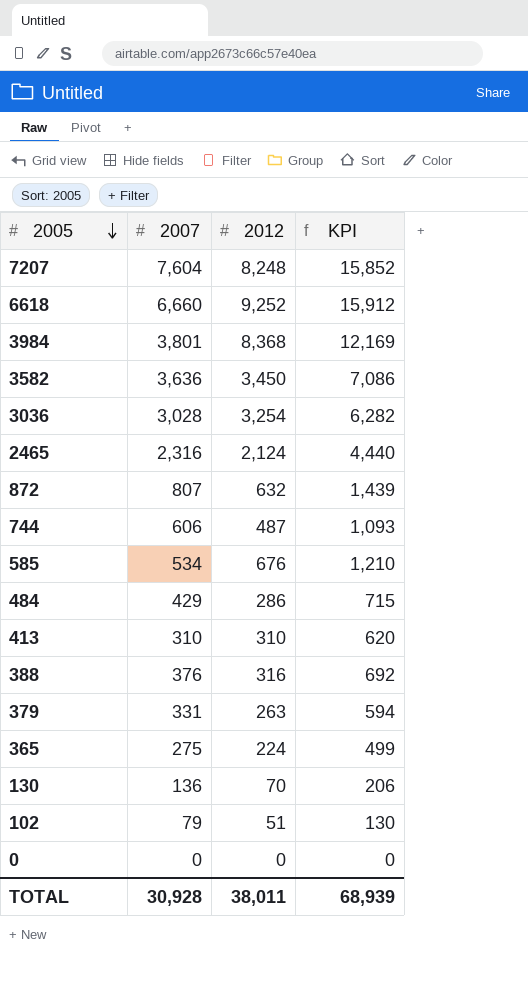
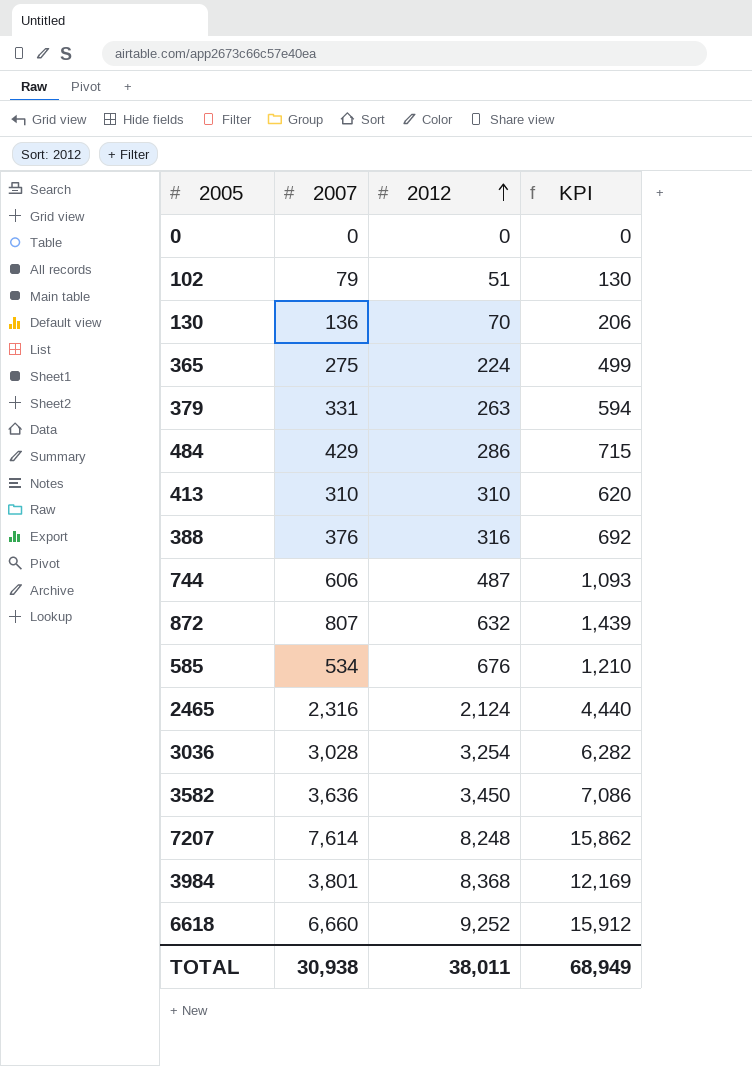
row order: 2005 descending -> 2012 ascending
7207 | 2007: 7,604 -> 7,614
7207 | KPI: 15,852 -> 15,862
TOTAL | 2007: 30,928 -> 30,938
TOTAL | KPI: 68,939 -> 68,949

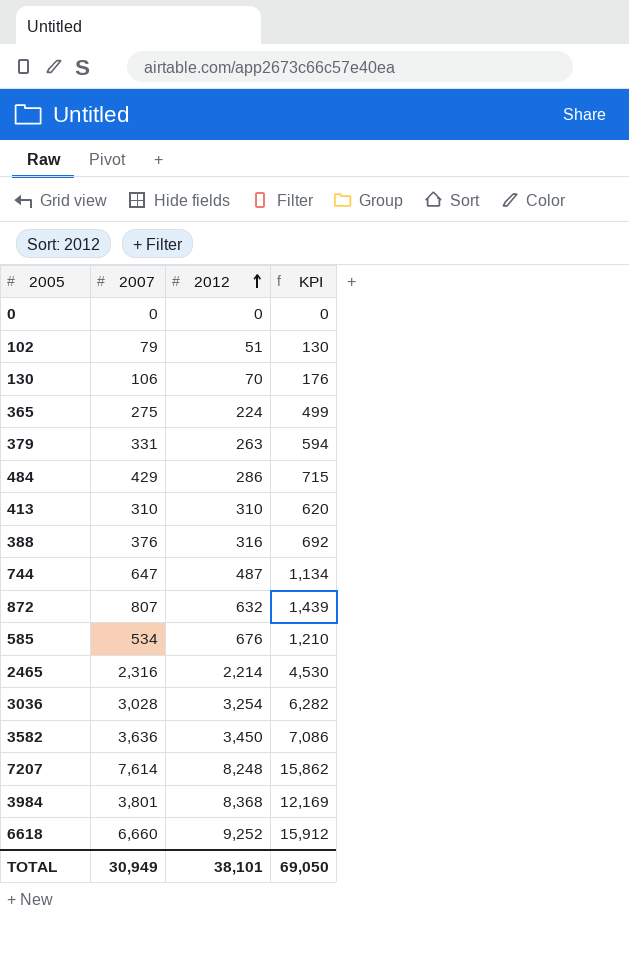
130 | 2007: 136 -> 106
130 | KPI: 206 -> 176
744 | 2007: 606 -> 647
744 | KPI: 1,093 -> 1,134
2465 | 2012: 2,124 -> 2,214
2465 | KPI: 4,440 -> 4,530
TOTAL | 2007: 30,938 -> 30,949
TOTAL | 2012: 38,011 -> 38,101
TOTAL | KPI: 68,949 -> 69,050

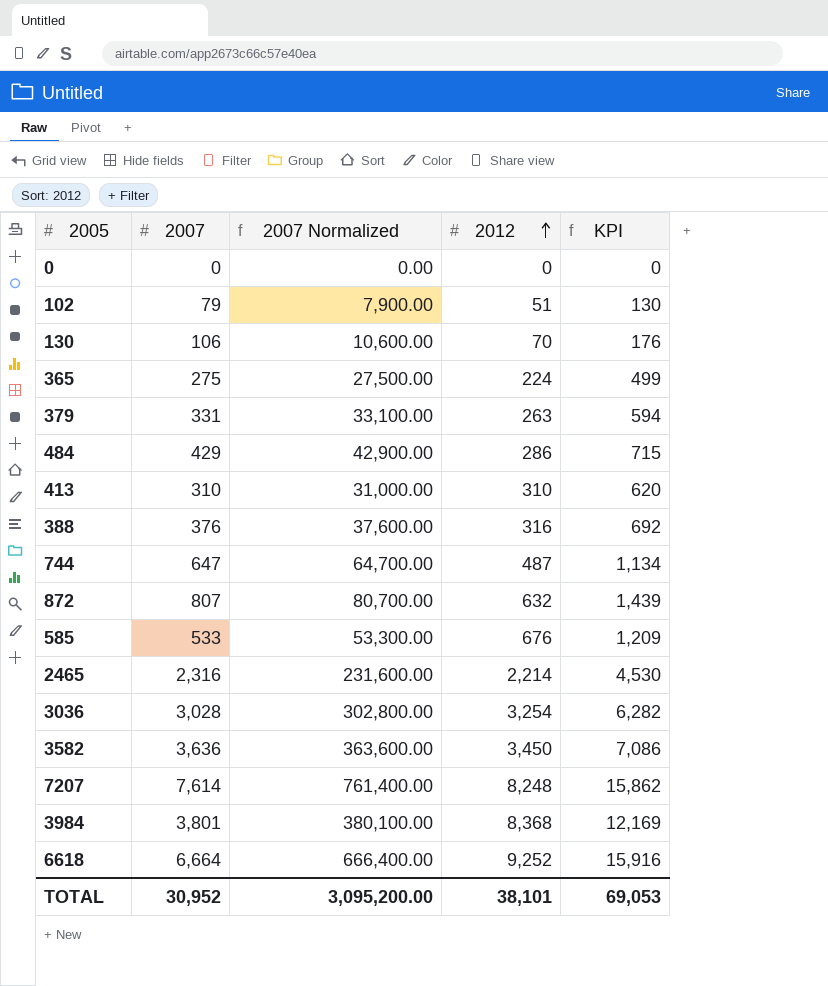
column 2007 Normalized | formula: none -> [2007] * 100
585 | 2007: 534 -> 533
585 | KPI: 1,210 -> 1,209
6618 | 2007: 6,660 -> 6,664
6618 | KPI: 15,912 -> 15,916
TOTAL | 2007: 30,949 -> 30,952
TOTAL | KPI: 69,050 -> 69,053

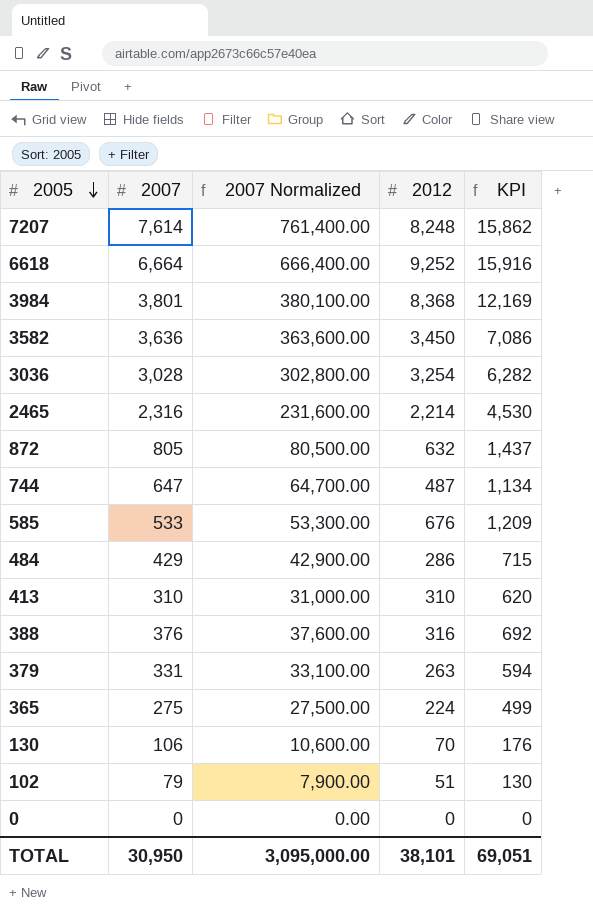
row order: 2012 ascending -> 2005 descending
872 | 2007: 807 -> 805
872 | 2007 Normalized: 80,700.00 -> 80,500.00
872 | KPI: 1,439 -> 1,437
TOTAL | 2007: 30,952 -> 30,950
TOTAL | 2007 Normalized: 3,095,200.00 -> 3,095,000.00
TOTAL | KPI: 69,053 -> 69,051

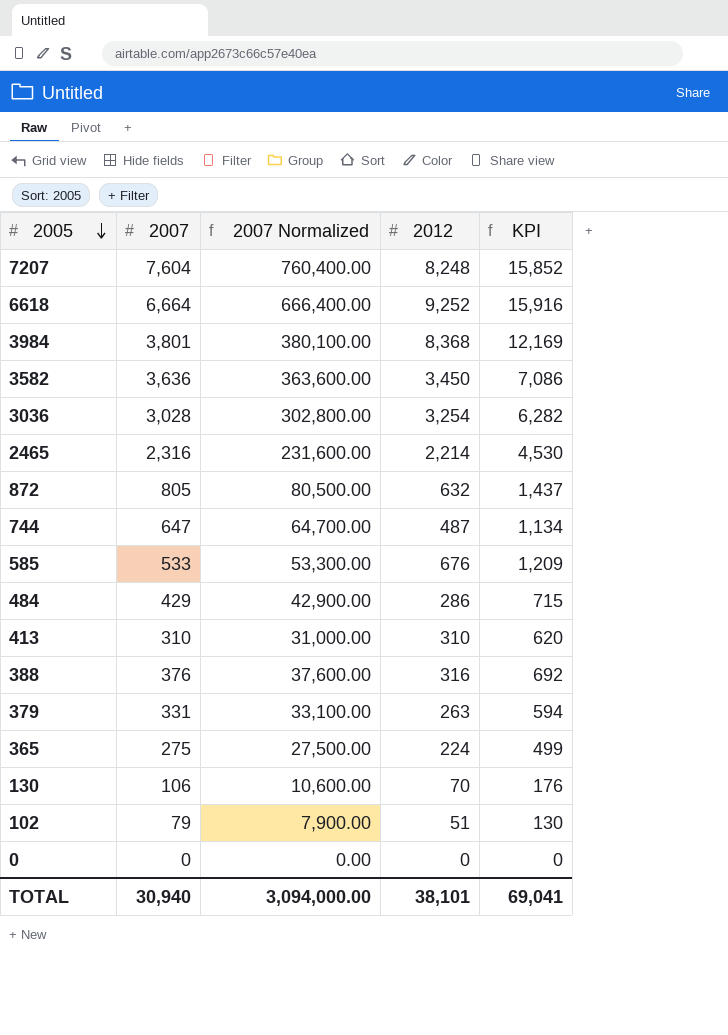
7207 | 2007: 7,614 -> 7,604
7207 | 2007 Normalized: 761,400.00 -> 760,400.00
7207 | KPI: 15,862 -> 15,852
TOTAL | 2007: 30,950 -> 30,940
TOTAL | 2007 Normalized: 3,095,000.00 -> 3,094,000.00
TOTAL | KPI: 69,051 -> 69,041

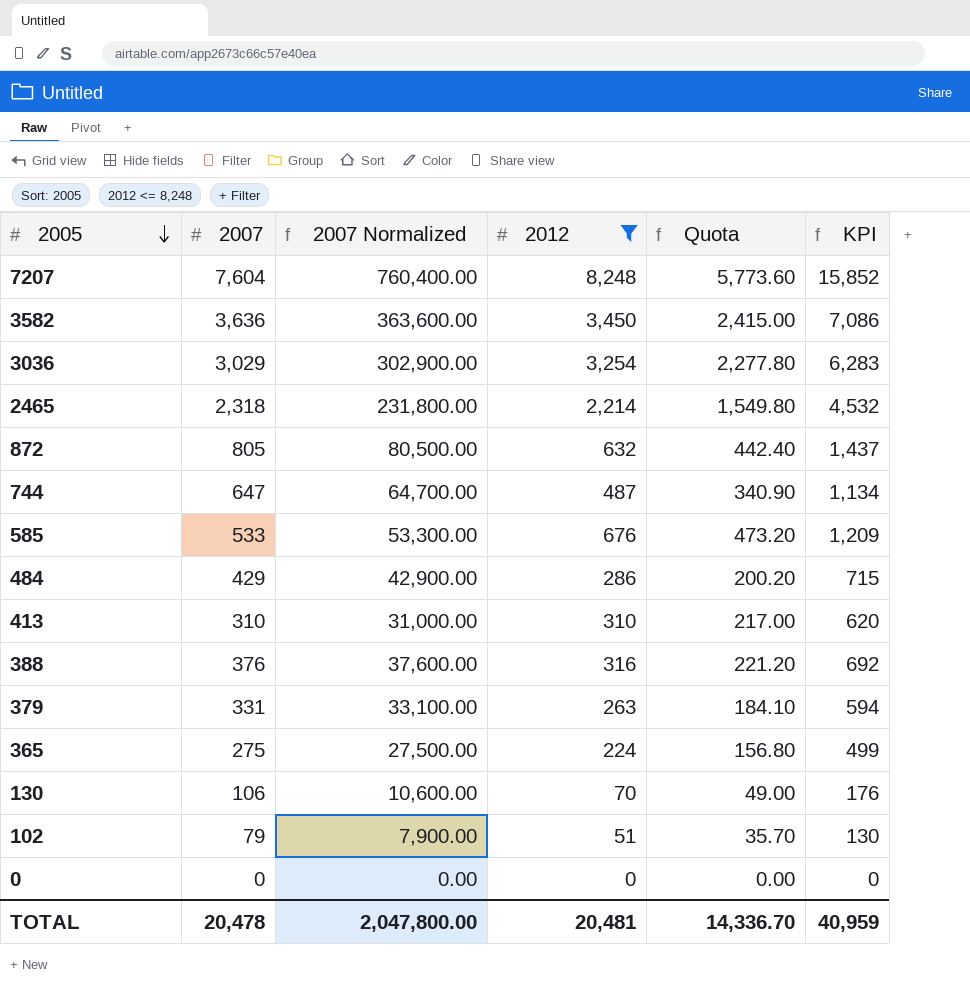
filter: none -> 2012 <= 8,248
column Quota | formula: none -> [2012] * 0.7
3036 | 2007: 3,028 -> 3,029
3036 | 2007 Normalized: 302,800.00 -> 302,900.00
3036 | KPI: 6,282 -> 6,283
2465 | 2007: 2,316 -> 2,318
2465 | 2007 Normalized: 231,600.00 -> 231,800.00
2465 | KPI: 4,530 -> 4,532
TOTAL | 2007: 30,940 -> 20,478
TOTAL | 2007 Normalized: 3,094,000.00 -> 2,047,800.00
TOTAL | 2012: 38,101 -> 20,481
TOTAL | KPI: 69,041 -> 40,959

